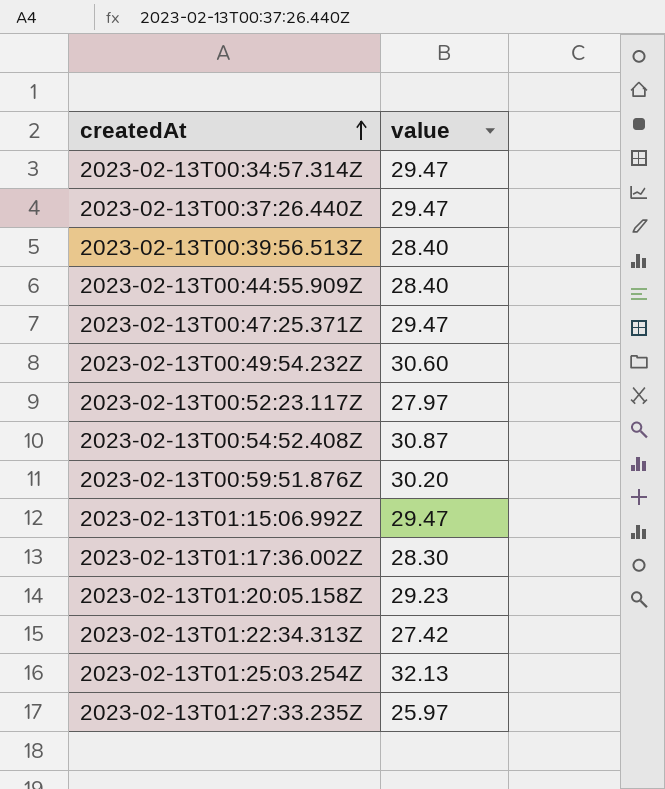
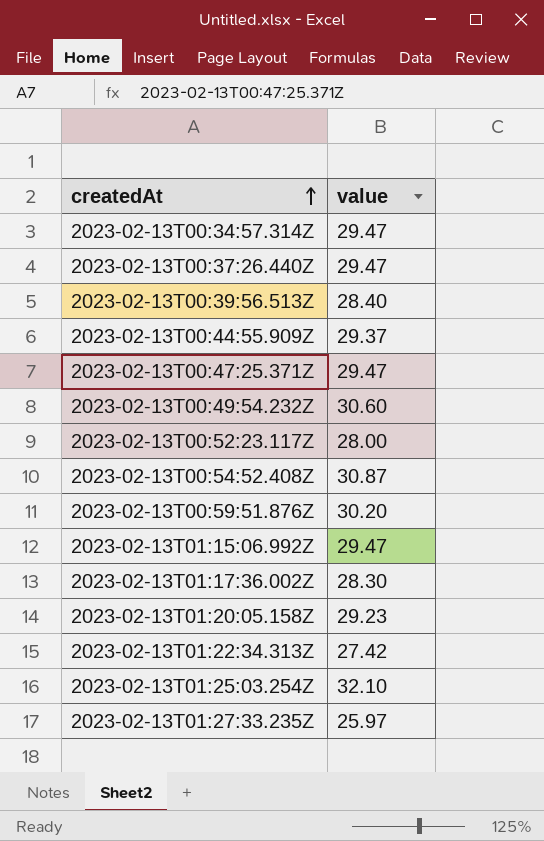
2023-02-13T00:44:55.909Z | value: 28.40 -> 29.37
2023-02-13T00:52:23.117Z | value: 27.97 -> 28.00
2023-02-13T01:25:03.254Z | value: 32.13 -> 32.10

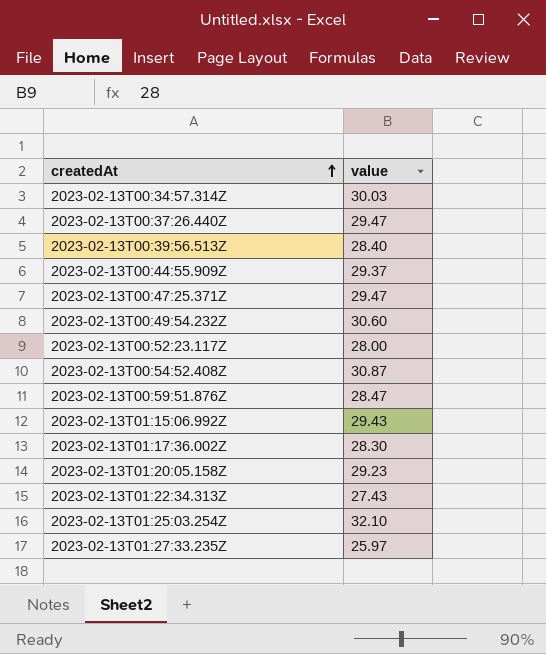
2023-02-13T00:34:57.314Z | value: 29.47 -> 30.03
2023-02-13T00:59:51.876Z | value: 30.20 -> 28.47
2023-02-13T01:15:06.992Z | value: 29.47 -> 29.43
2023-02-13T01:22:34.313Z | value: 27.42 -> 27.43

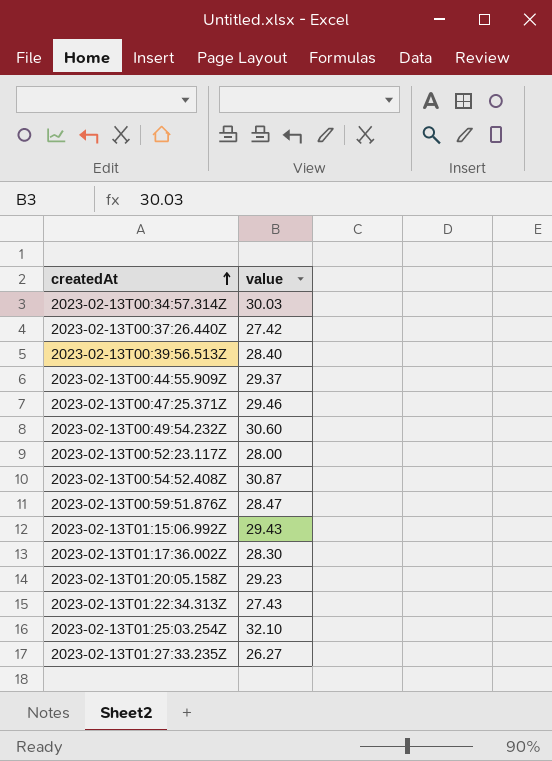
2023-02-13T00:37:26.440Z | value: 29.47 -> 27.42
2023-02-13T00:47:25.371Z | value: 29.47 -> 29.46
2023-02-13T01:27:33.235Z | value: 25.97 -> 26.27

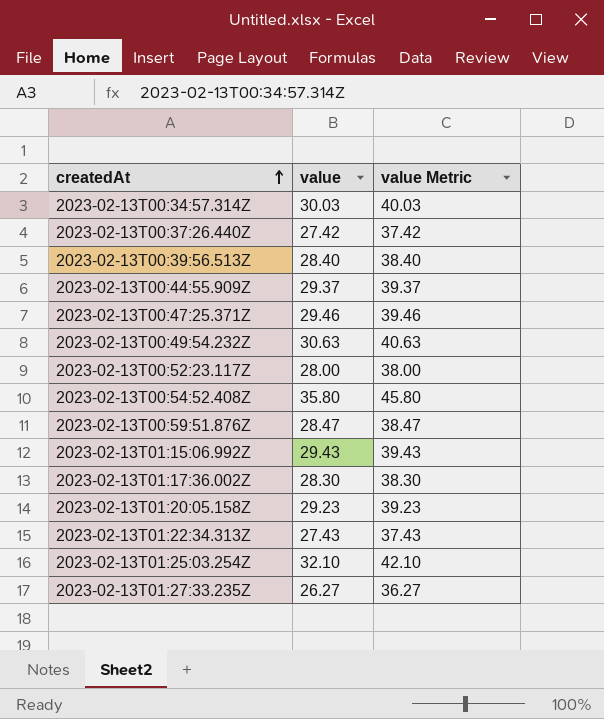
column value Metric | formula: none -> [value] + 10
2023-02-13T00:49:54.232Z | value: 30.60 -> 30.63
2023-02-13T00:54:52.408Z | value: 30.87 -> 35.80

